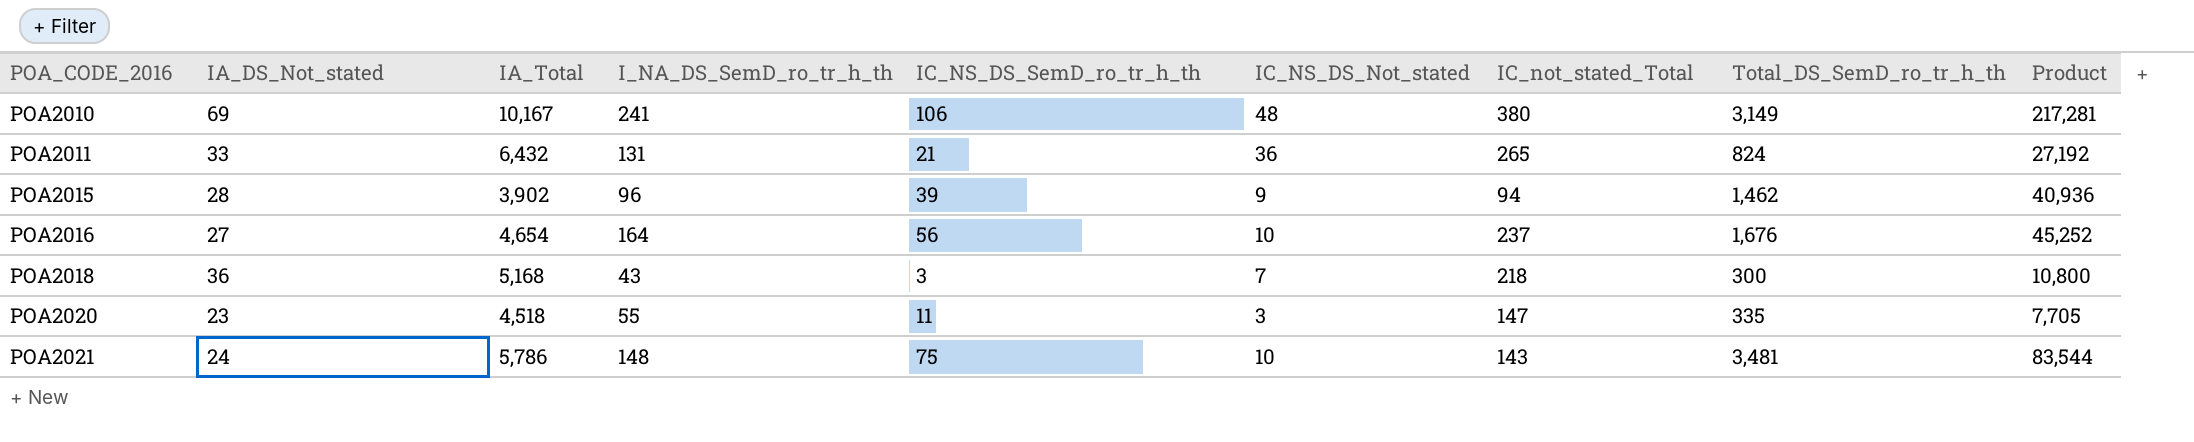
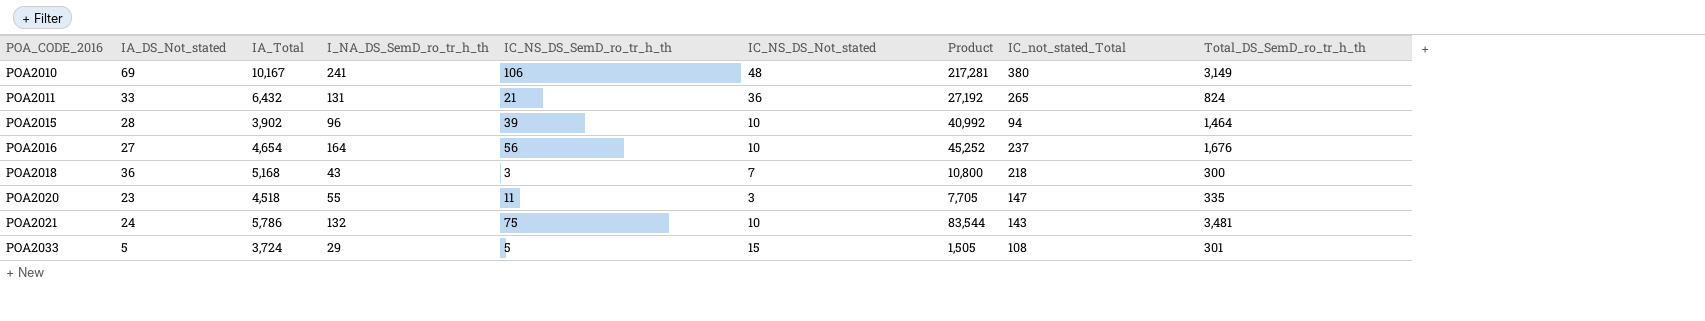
column Product | position: 9 -> 7
POA2015 | IC_NS_DS_Not_stated: 9 -> 10
POA2015 | Product: 40,936 -> 40,992
POA2015 | Total_DS_SemD_ro_tr_h_th: 1,462 -> 1,464
POA2021 | I_NA_DS_SemD_ro_tr_h_th: 148 -> 132
row POA2033: none -> 5 | 3,724 | 29 | 5 | 15 | 1,505 | 108 | 301

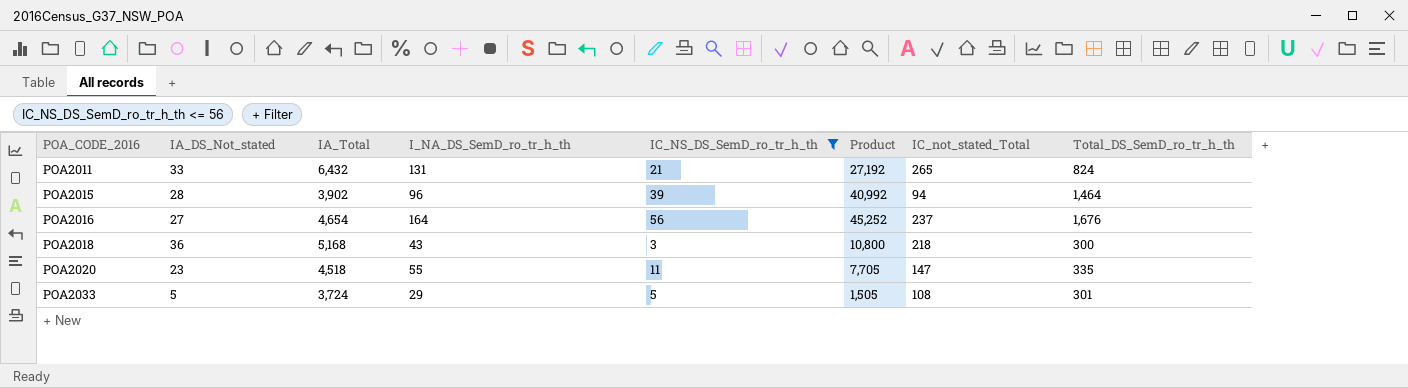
filter: none -> IC_NS_DS_SemD_ro_tr_h_th <= 56
column IC_NS_DS_Not_stated | position: 6 -> none

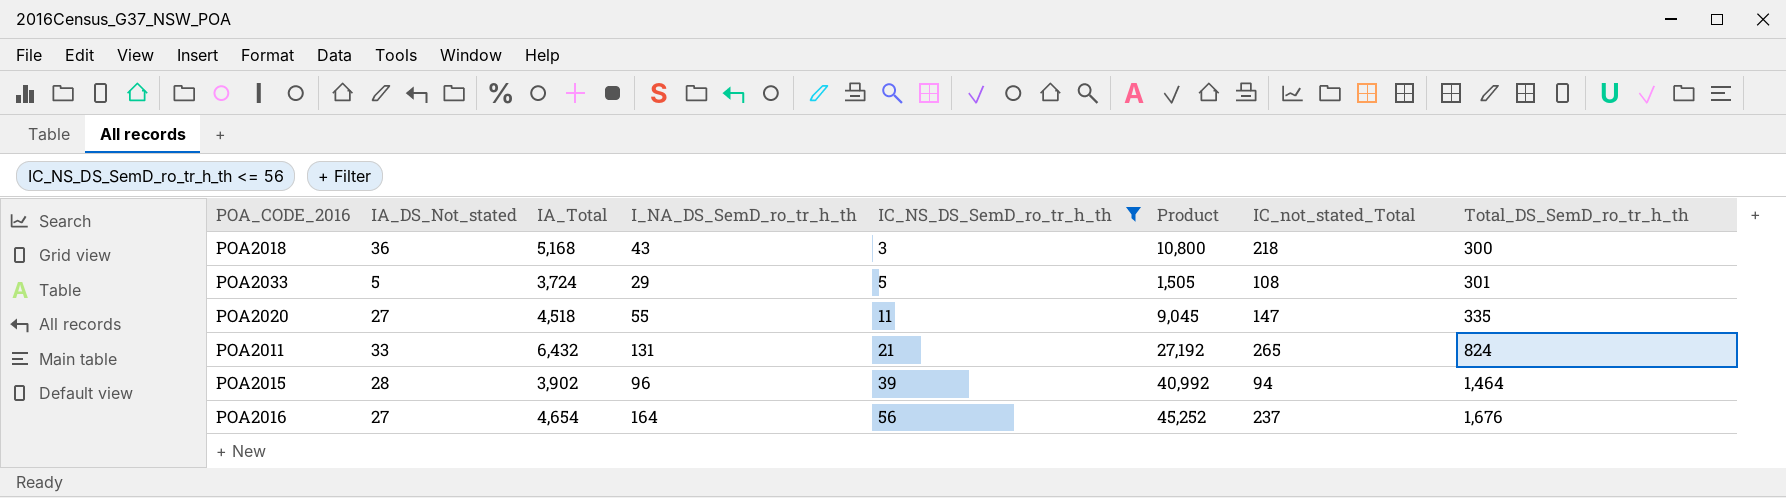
row order: POA_CODE_2016 ascending -> IC_NS_DS_SemD_ro_tr_h_th ascending
POA2020 | IA_DS_Not_stated: 23 -> 27
POA2020 | Product: 7,705 -> 9,045

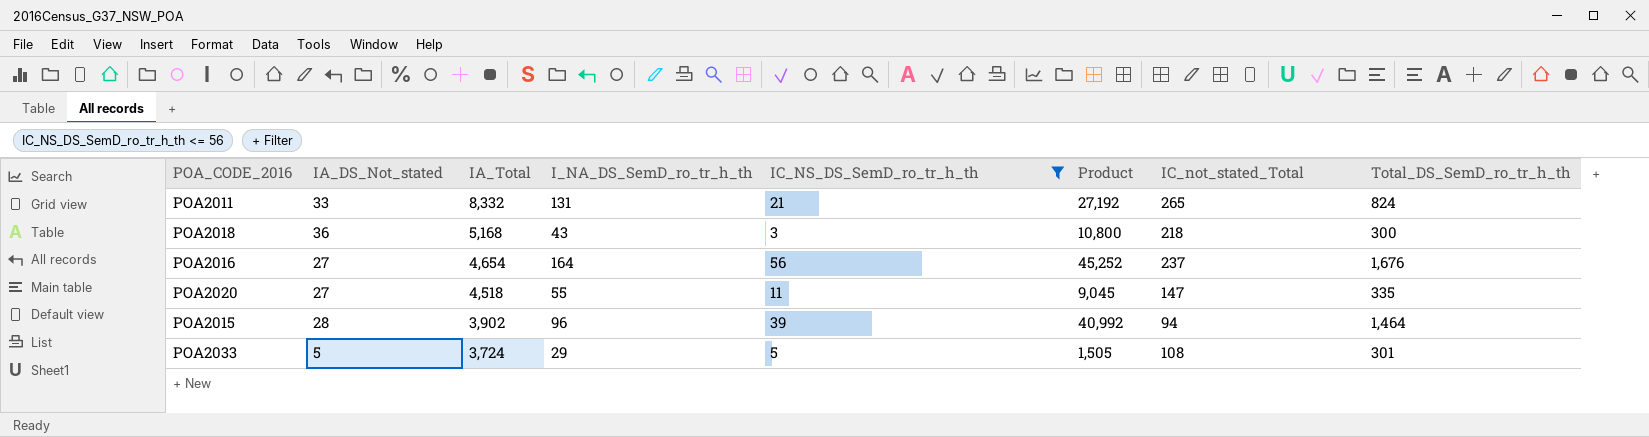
row order: IC_NS_DS_SemD_ro_tr_h_th ascending -> IA_Total descending
POA2011 | IA_Total: 6,432 -> 8,332

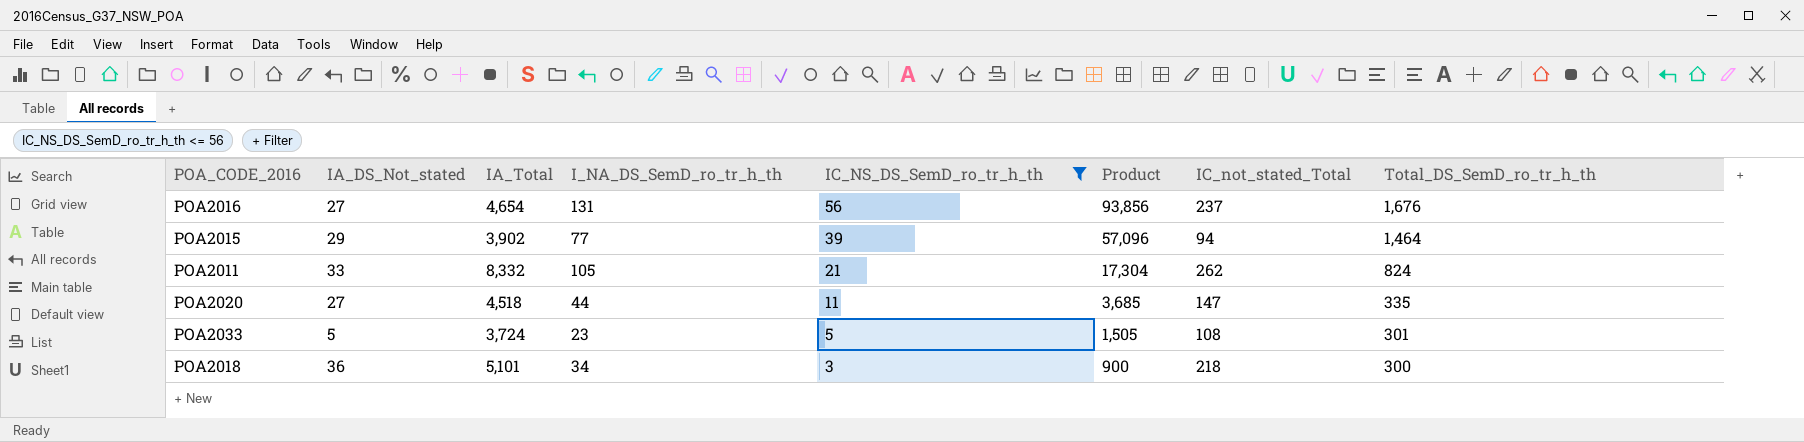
row order: IA_Total descending -> IC_NS_DS_SemD_ro_tr_h_th descending
column Product | formula: [IA_DS_Not_stated] * [Total_DS_SemD_ro_tr_h_th] -> [IC_NS_DS_SemD_ro_tr_h_th] * [Total_DS_SemD_ro_tr_h_th]
POA2016 | I_NA_DS_SemD_ro_tr_h_th: 164 -> 131
POA2015 | IA_DS_Not_stated: 28 -> 29
POA2015 | I_NA_DS_SemD_ro_tr_h_th: 96 -> 77
POA2011 | I_NA_DS_SemD_ro_tr_h_th: 131 -> 105
POA2011 | IC_not_stated_Total: 265 -> 262
POA2020 | I_NA_DS_SemD_ro_tr_h_th: 55 -> 44
POA2033 | I_NA_DS_SemD_ro_tr_h_th: 29 -> 23
POA2018 | IA_Total: 5,168 -> 5,101
POA2018 | I_NA_DS_SemD_ro_tr_h_th: 43 -> 34

